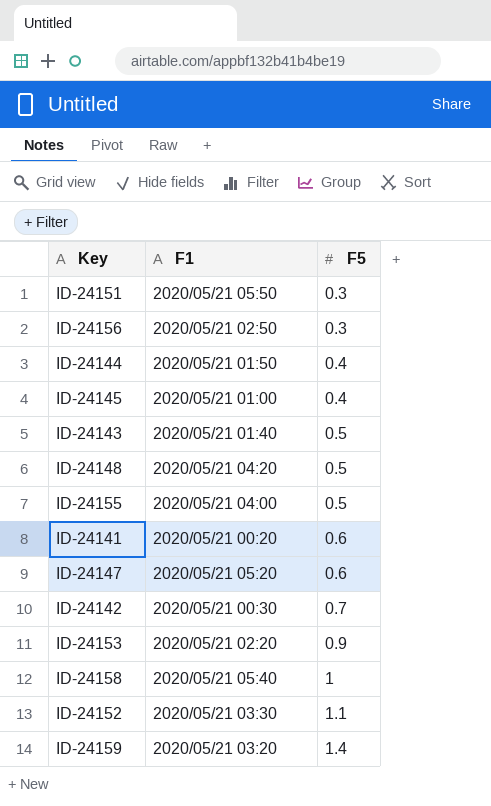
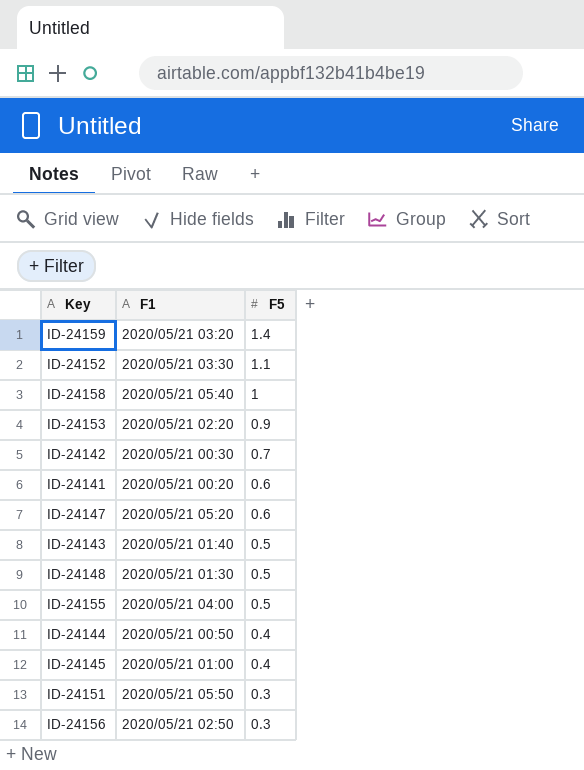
row order: F5 ascending -> F5 descending
ID-24148 | F1: 2020/05/21 04:20 -> 2020/05/21 01:30
ID-24144 | F1: 2020/05/21 01:50 -> 2020/05/21 00:50

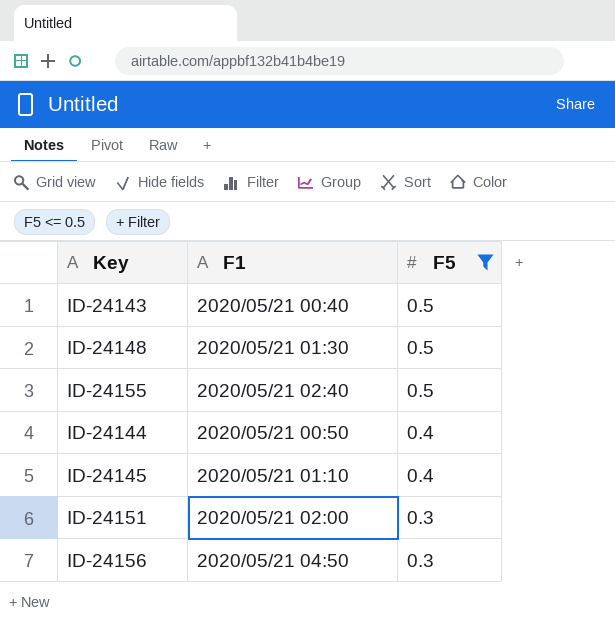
filter: none -> F5 <= 0.5
ID-24143 | F1: 2020/05/21 01:40 -> 2020/05/21 00:40
ID-24155 | F1: 2020/05/21 04:00 -> 2020/05/21 02:40
ID-24145 | F1: 2020/05/21 01:00 -> 2020/05/21 01:10
ID-24151 | F1: 2020/05/21 05:50 -> 2020/05/21 02:00
ID-24156 | F1: 2020/05/21 02:50 -> 2020/05/21 04:50

